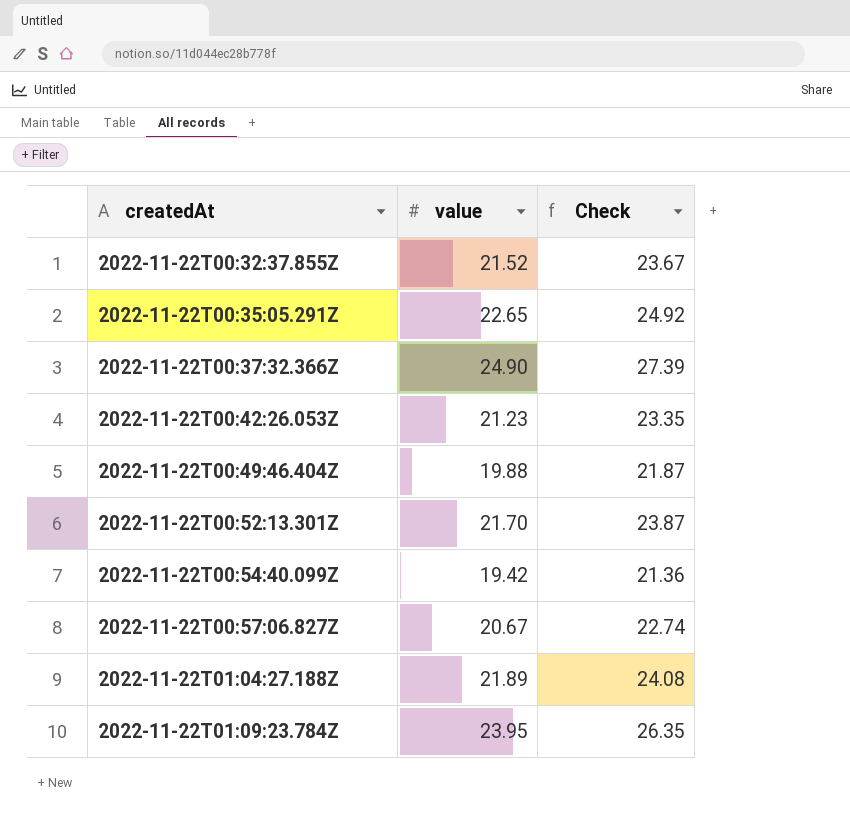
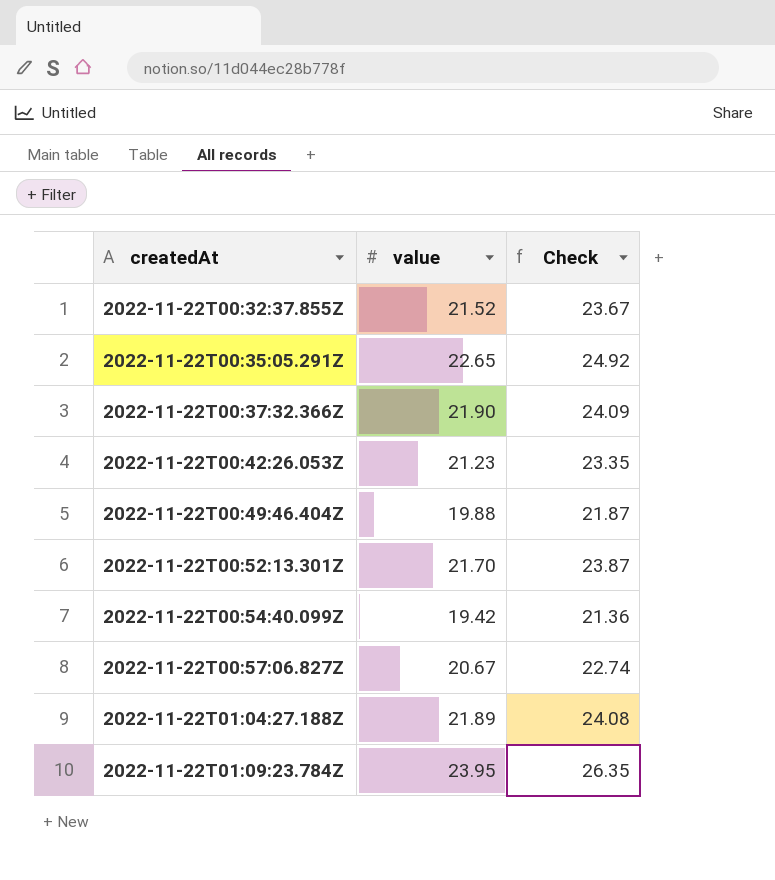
2022-11-22T00:37:32.366Z | value: 24.90 -> 21.90
2022-11-22T00:37:32.366Z | Check: 27.39 -> 24.09

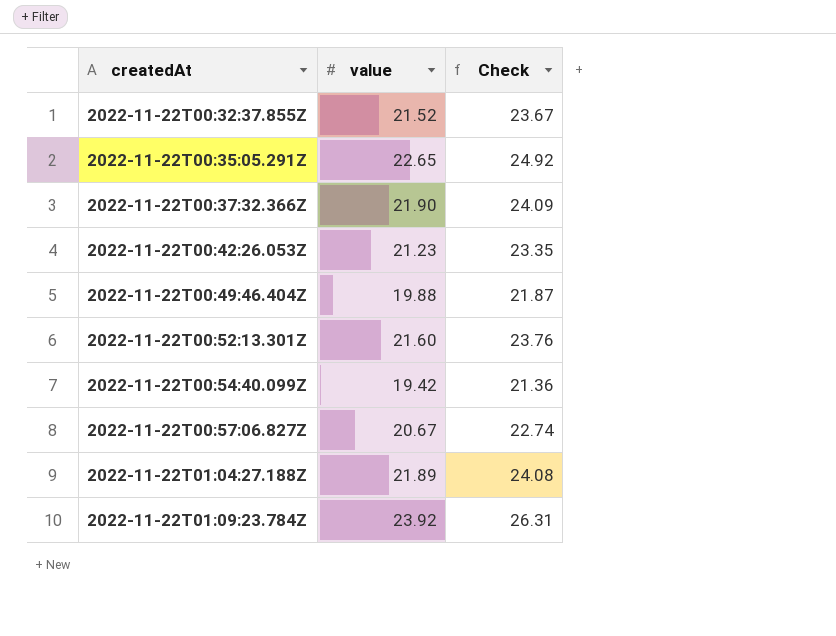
2022-11-22T00:52:13.301Z | value: 21.70 -> 21.60
2022-11-22T00:52:13.301Z | Check: 23.87 -> 23.76
2022-11-22T01:09:23.784Z | value: 23.95 -> 23.92
2022-11-22T01:09:23.784Z | Check: 26.35 -> 26.31

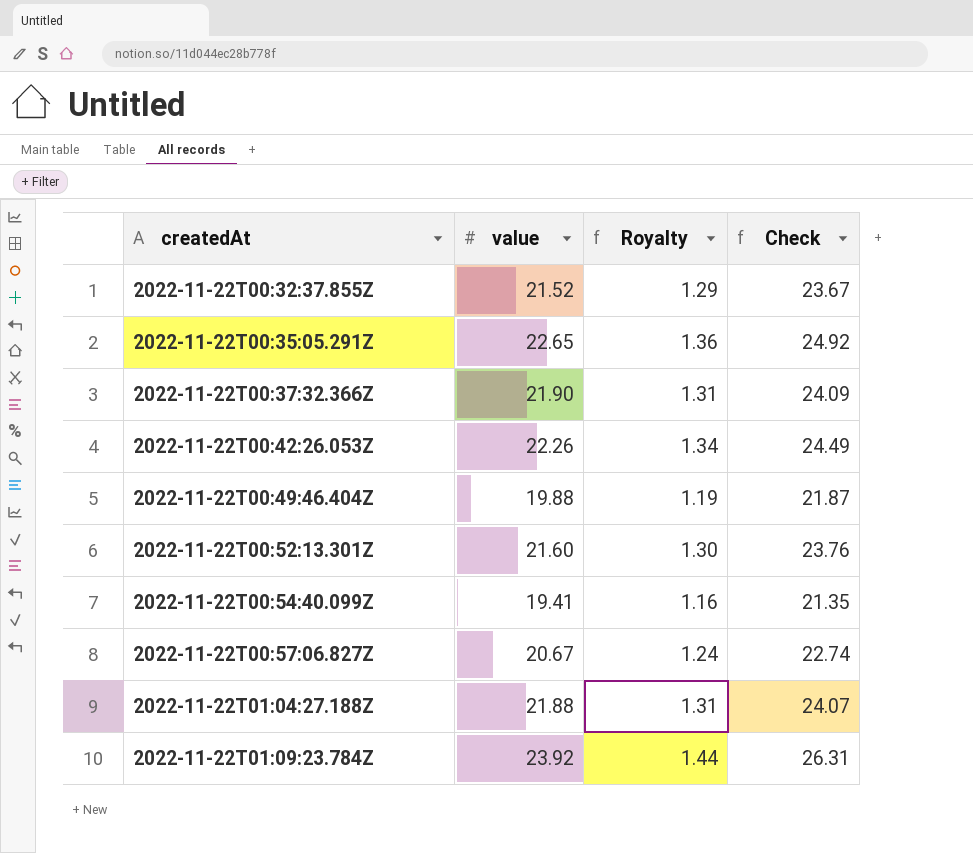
column Royalty | formula: none -> [value] * 0.06
2022-11-22T00:42:26.053Z | value: 21.23 -> 22.26
2022-11-22T00:42:26.053Z | Check: 23.35 -> 24.49
2022-11-22T00:54:40.099Z | value: 19.42 -> 19.41
2022-11-22T00:54:40.099Z | Check: 21.36 -> 21.35
2022-11-22T01:04:27.188Z | value: 21.89 -> 21.88
2022-11-22T01:04:27.188Z | Check: 24.08 -> 24.07

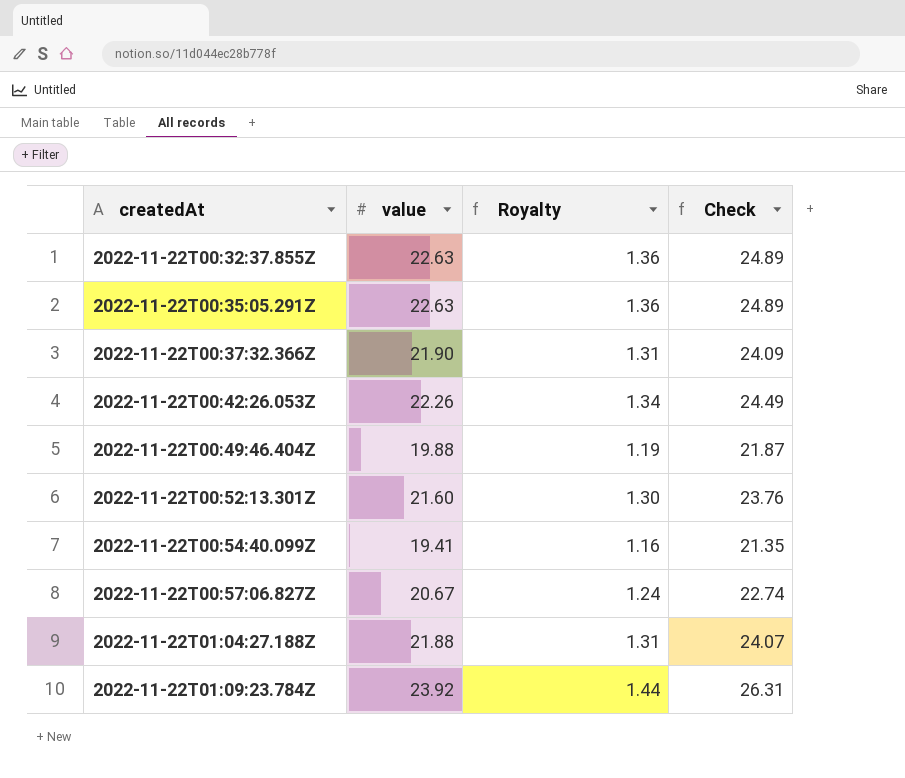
2022-11-22T00:32:37.855Z | value: 21.52 -> 22.63
2022-11-22T00:32:37.855Z | Royalty: 1.29 -> 1.36
2022-11-22T00:32:37.855Z | Check: 23.67 -> 24.89
2022-11-22T00:35:05.291Z | value: 22.65 -> 22.63
2022-11-22T00:35:05.291Z | Check: 24.92 -> 24.89

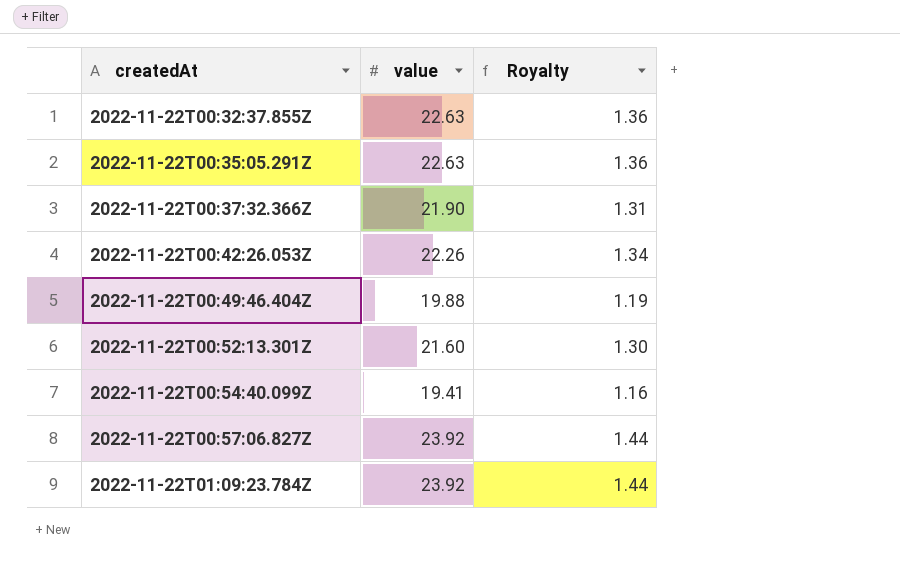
column Check | formula: [value] * 1.1 -> none
row 2022-11-22T01:04:27.188Z: 21.88 | 1.31 | 24.07 -> none
2022-11-22T00:57:06.827Z | value: 20.67 -> 23.92
2022-11-22T00:57:06.827Z | Royalty: 1.24 -> 1.44

